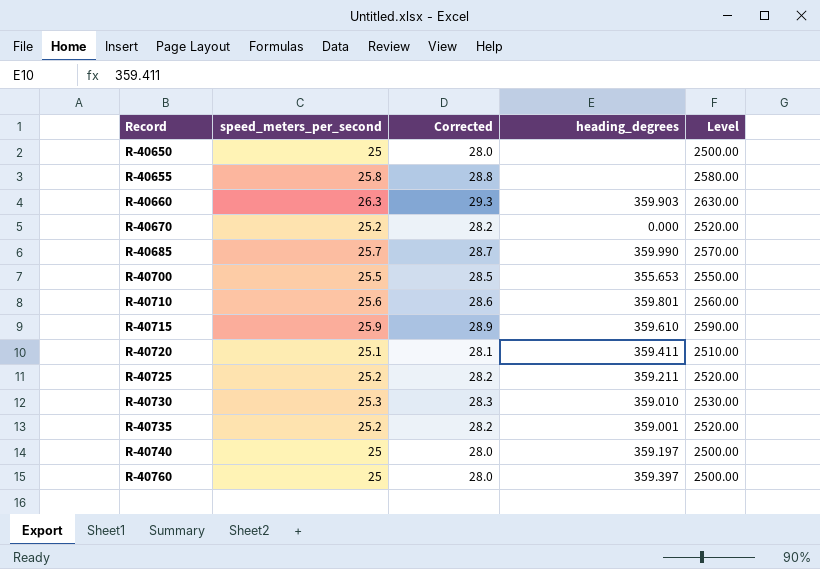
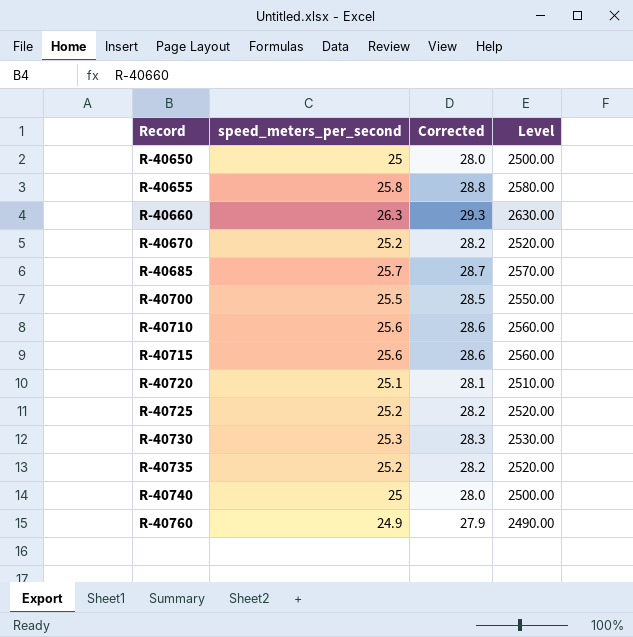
column heading_degrees | position: 4 -> none
R-40715 | speed_meters_per_second: 25.9 -> 25.6
R-40715 | Corrected: 28.9 -> 28.6
R-40715 | Level: 2590.00 -> 2560.00
R-40760 | speed_meters_per_second: 25 -> 24.9
R-40760 | Corrected: 28.0 -> 27.9
R-40760 | Level: 2500.00 -> 2490.00

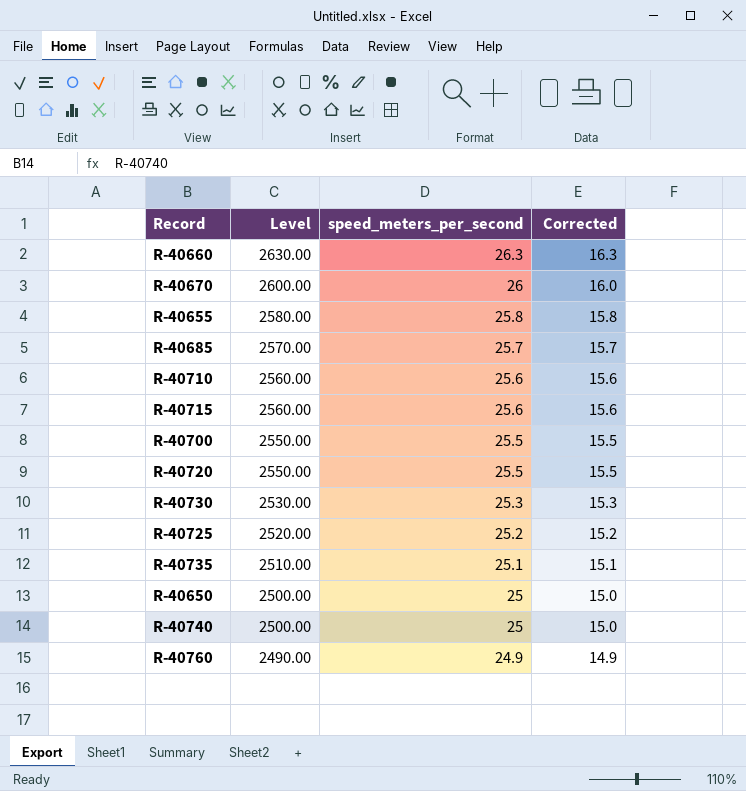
row order: Record ascending -> Level descending
column Level | position: 4 -> 2
column Corrected | formula: [speed_meters_per_second] + 3 -> [speed_meters_per_second] - 10
R-40670 | Level: 2520.00 -> 2600.00
R-40670 | speed_meters_per_second: 25.2 -> 26
R-40720 | Level: 2510.00 -> 2550.00
R-40720 | speed_meters_per_second: 25.1 -> 25.5
R-40735 | Level: 2520.00 -> 2510.00
R-40735 | speed_meters_per_second: 25.2 -> 25.1

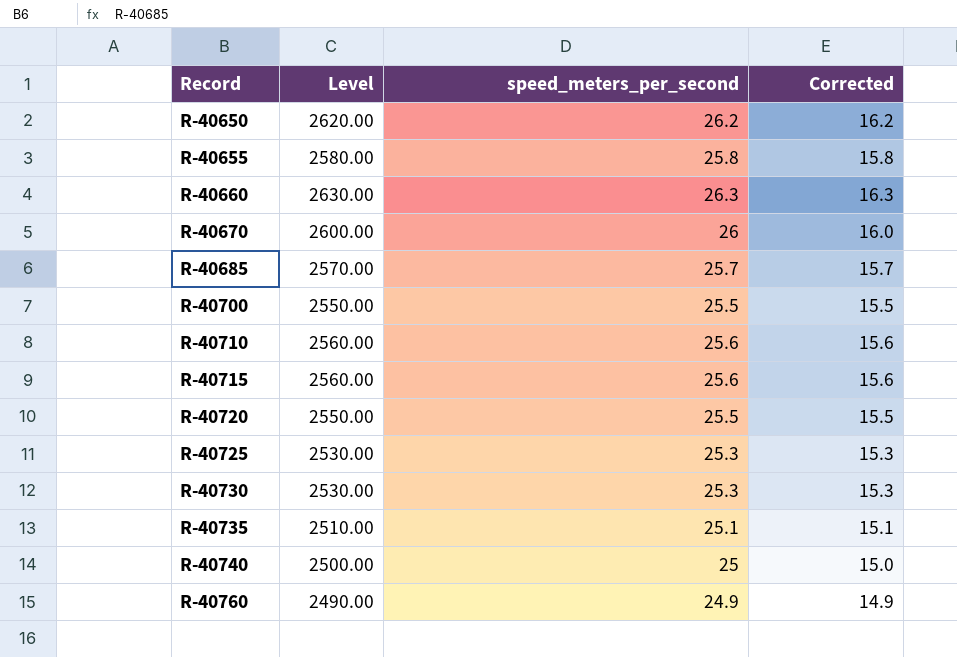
row order: Level descending -> Record ascending
R-40650 | Level: 2500.00 -> 2620.00
R-40650 | speed_meters_per_second: 25 -> 26.2
R-40650 | Corrected: 15.0 -> 16.2
R-40725 | Level: 2520.00 -> 2530.00
R-40725 | speed_meters_per_second: 25.2 -> 25.3
R-40725 | Corrected: 15.2 -> 15.3

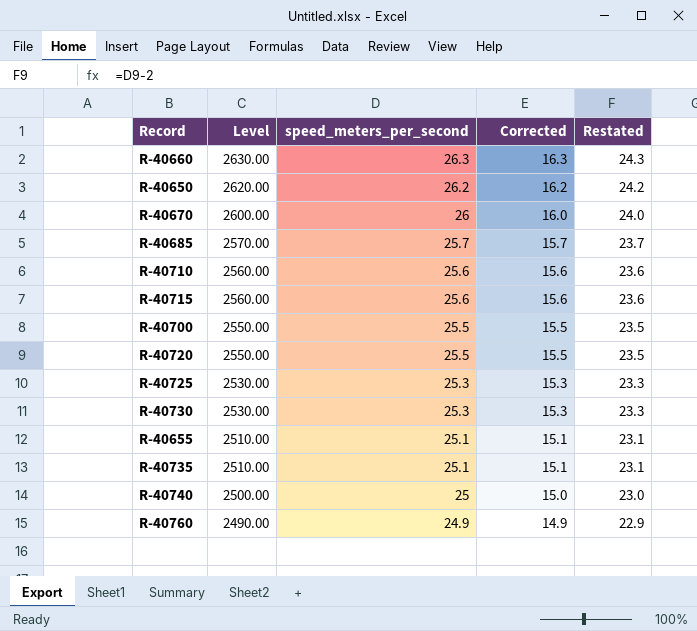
row order: Record ascending -> Level descending
column Restated | formula: none -> [speed_meters_per_second] - 2
R-40655 | Level: 2580.00 -> 2510.00
R-40655 | speed_meters_per_second: 25.8 -> 25.1
R-40655 | Corrected: 15.8 -> 15.1

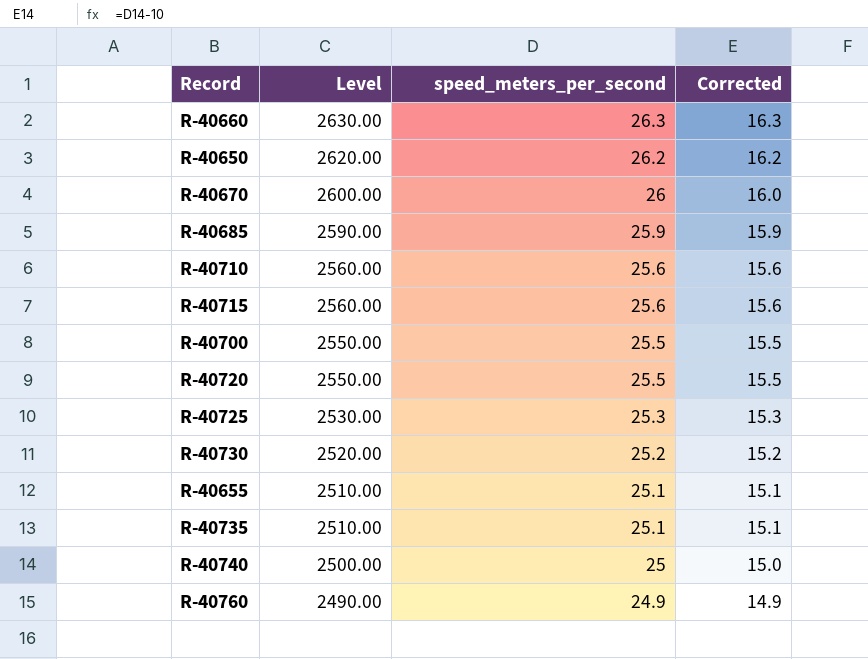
column Restated | formula: [speed_meters_per_second] - 2 -> none
R-40685 | Level: 2570.00 -> 2590.00
R-40685 | speed_meters_per_second: 25.7 -> 25.9
R-40685 | Corrected: 15.7 -> 15.9
R-40730 | Level: 2530.00 -> 2520.00
R-40730 | speed_meters_per_second: 25.3 -> 25.2
R-40730 | Corrected: 15.3 -> 15.2

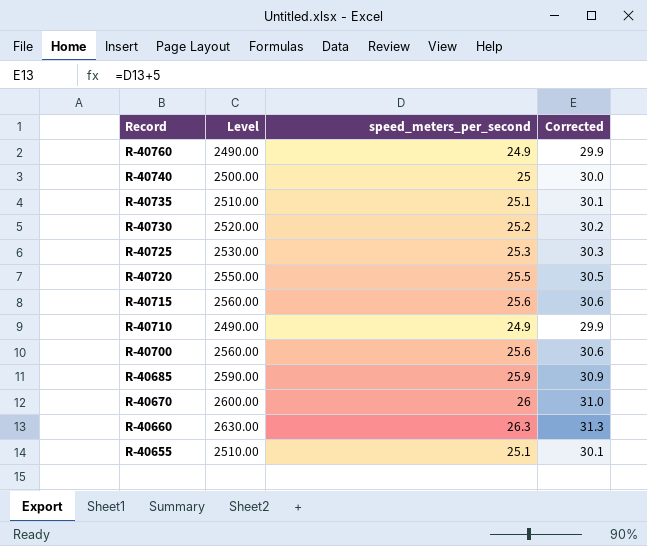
row order: Level descending -> Record descending
column Corrected | formula: [speed_meters_per_second] - 10 -> [speed_meters_per_second] + 5
row R-40650: 2620.00 | 26.2 | 16.2 -> none
R-40710 | Level: 2560.00 -> 2490.00
R-40710 | speed_meters_per_second: 25.6 -> 24.9
R-40700 | Level: 2550.00 -> 2560.00
R-40700 | speed_meters_per_second: 25.5 -> 25.6

